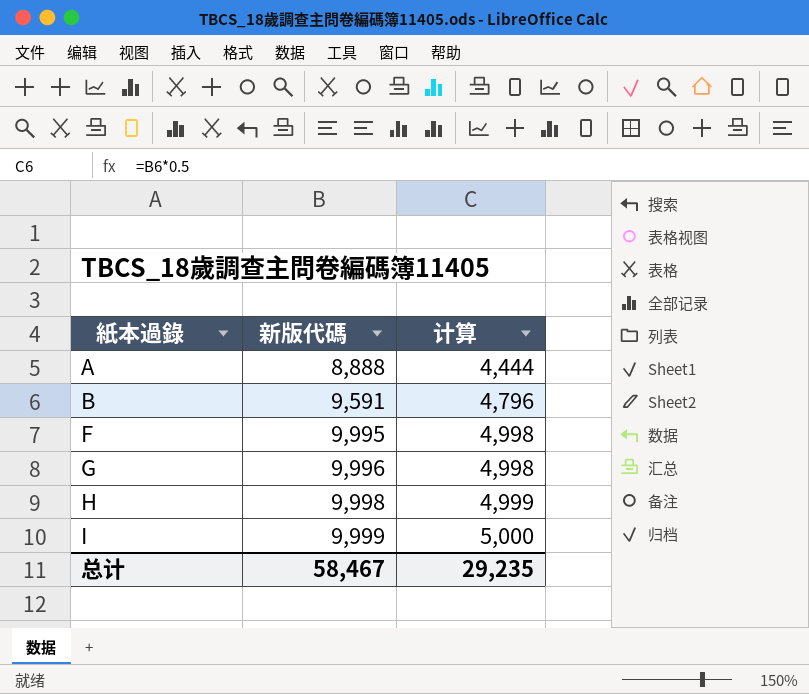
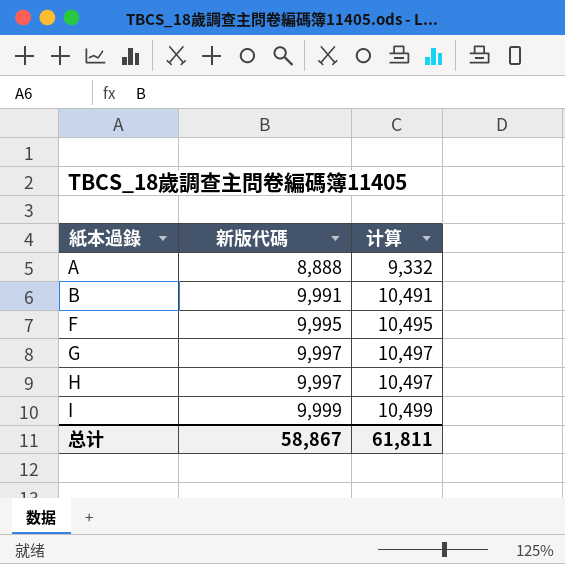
column 计算 | formula: [新版代碼] * 0.5 -> [新版代碼] * 1.05
B | 新版代碼: 9,591 -> 9,991
G | 新版代碼: 9,996 -> 9,997
H | 新版代碼: 9,998 -> 9,997
总计 | 新版代碼: 58,467 -> 58,867
总计 | 计算: 29,235 -> 61,811

